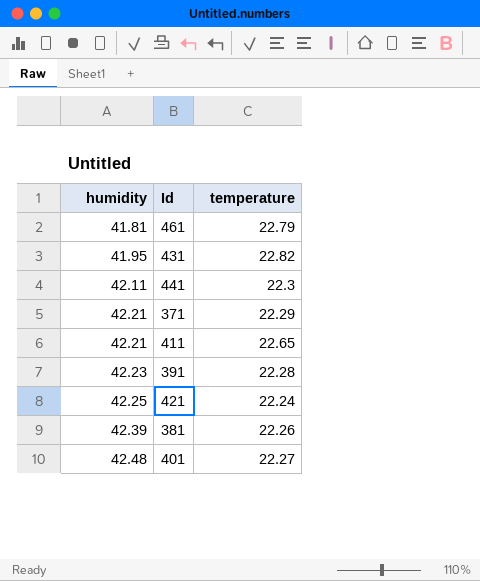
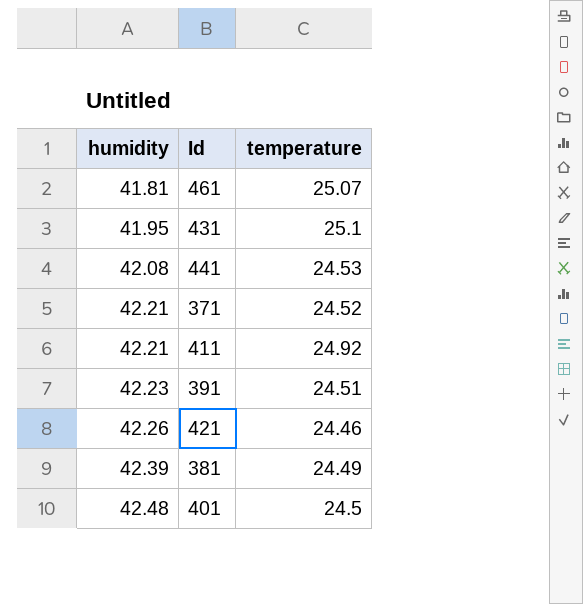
461 | temperature: 22.79 -> 25.07
431 | temperature: 22.82 -> 25.1
441 | humidity: 42.11 -> 42.08
441 | temperature: 22.3 -> 24.53
371 | temperature: 22.29 -> 24.52
411 | temperature: 22.65 -> 24.92
391 | temperature: 22.28 -> 24.51
421 | humidity: 42.25 -> 42.26
421 | temperature: 22.24 -> 24.46
381 | temperature: 22.26 -> 24.49
401 | temperature: 22.27 -> 24.5

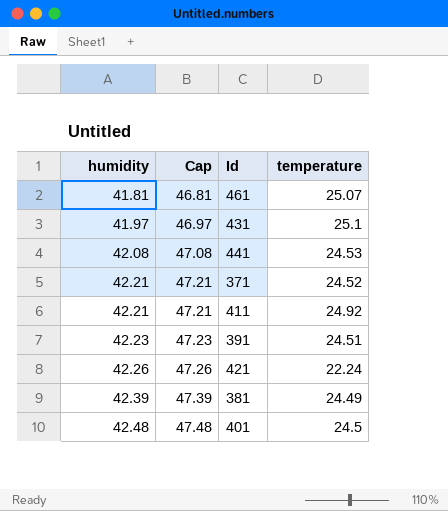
column Cap | formula: none -> [humidity] + 5
431 | humidity: 41.95 -> 41.97
421 | temperature: 24.46 -> 22.24

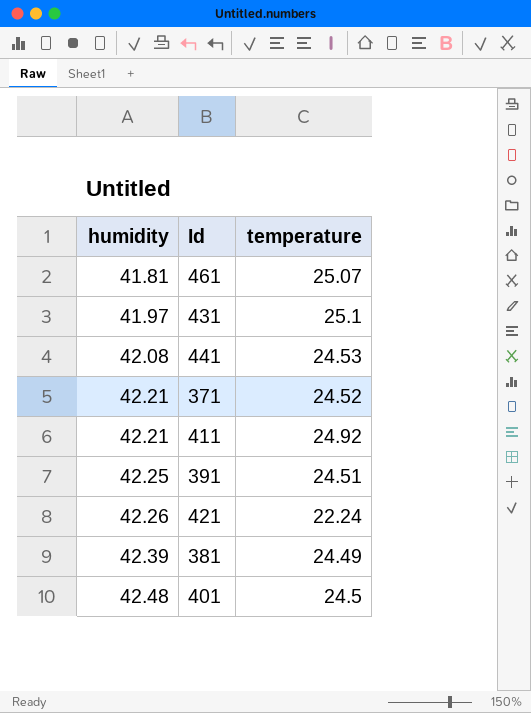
column Cap | formula: [humidity] + 5 -> none
391 | humidity: 42.23 -> 42.25

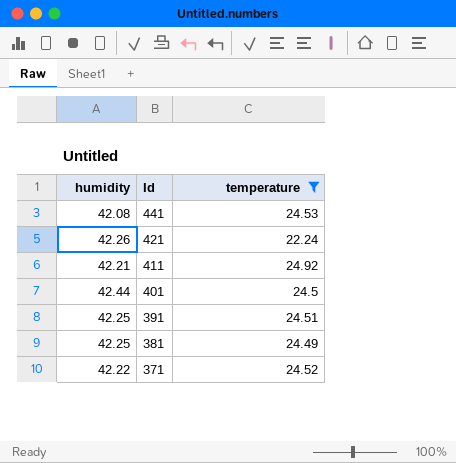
filter: none -> temperature <= 24.92
row order: humidity ascending -> Id descending
401 | humidity: 42.48 -> 42.44
381 | humidity: 42.39 -> 42.25
371 | humidity: 42.21 -> 42.22

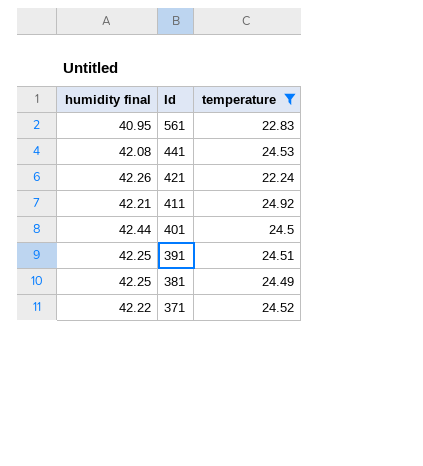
column name: humidity -> humidity final
row 561: none -> 40.95 | 22.83

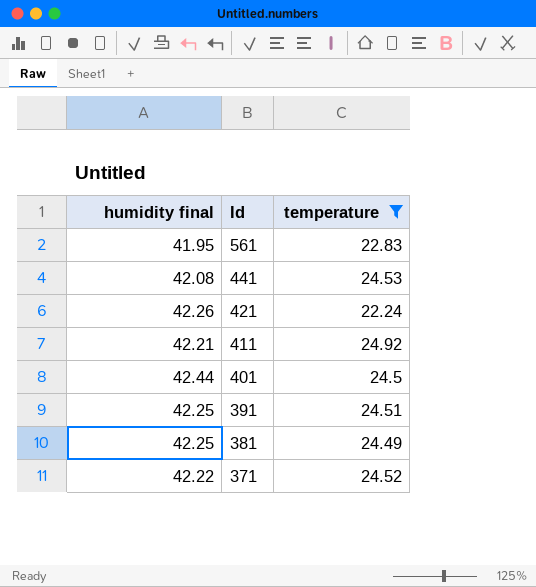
561 | humidity final: 40.95 -> 41.95

